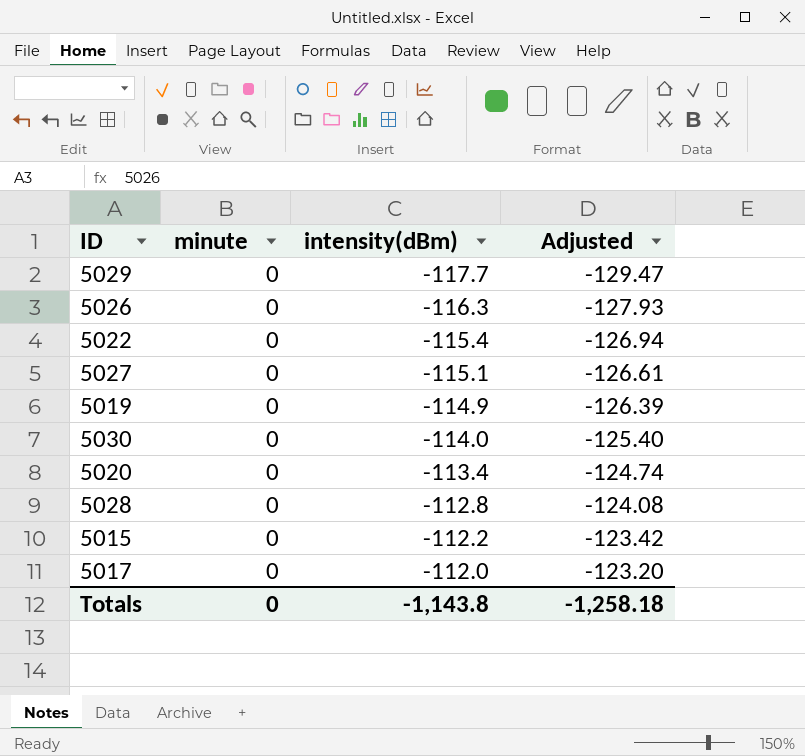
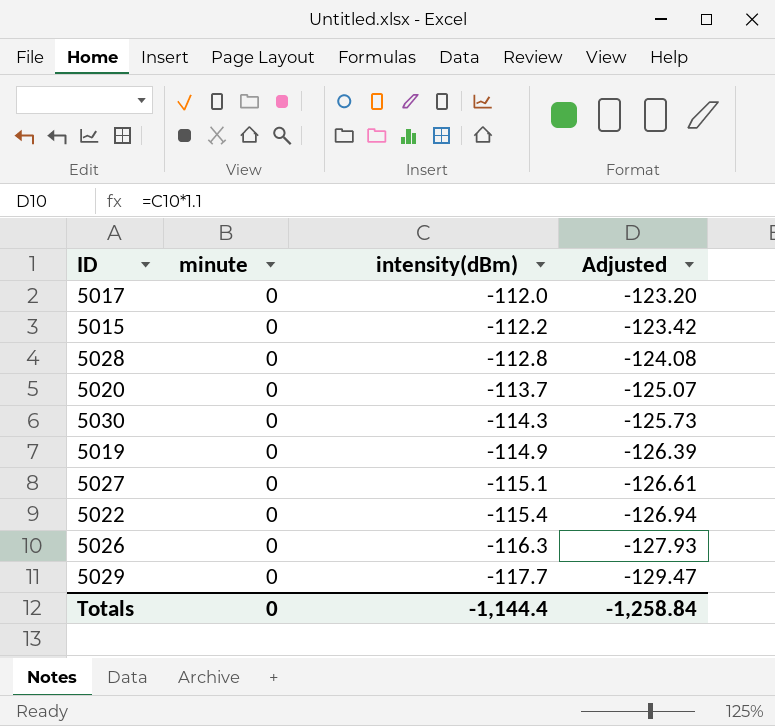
row order: intensity(dBm) ascending -> intensity(dBm) descending
5020 | intensity(dBm): -113.4 -> -113.7
5020 | Adjusted: -124.74 -> -125.07
5030 | intensity(dBm): -114.0 -> -114.3
5030 | Adjusted: -125.40 -> -125.73
Totals | intensity(dBm): -1,143.8 -> -1,144.4
Totals | Adjusted: -1,258.18 -> -1,258.84

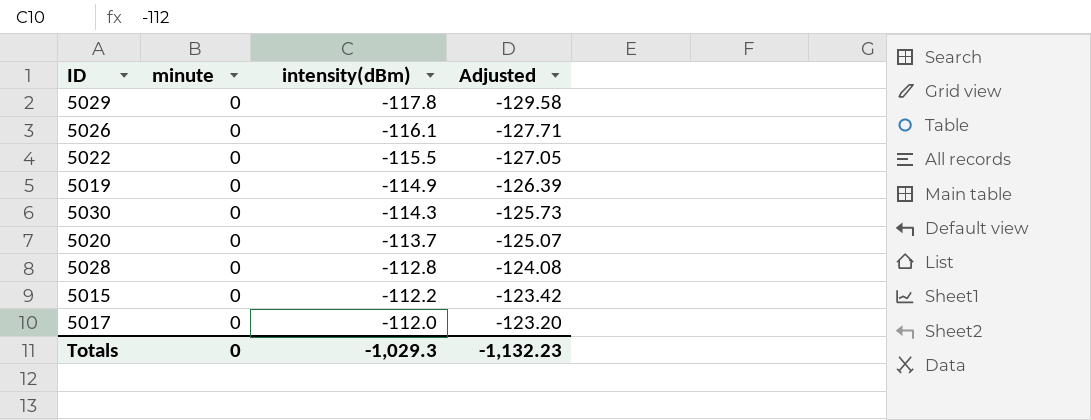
row order: intensity(dBm) descending -> intensity(dBm) ascending
row 5027: 0 | -115.1 | -126.61 -> none
5029 | intensity(dBm): -117.7 -> -117.8
5029 | Adjusted: -129.47 -> -129.58
5026 | intensity(dBm): -116.3 -> -116.1
5026 | Adjusted: -127.93 -> -127.71
5022 | intensity(dBm): -115.4 -> -115.5
5022 | Adjusted: -126.94 -> -127.05
Totals | intensity(dBm): -1,144.4 -> -1,029.3
Totals | Adjusted: -1,258.84 -> -1,132.23

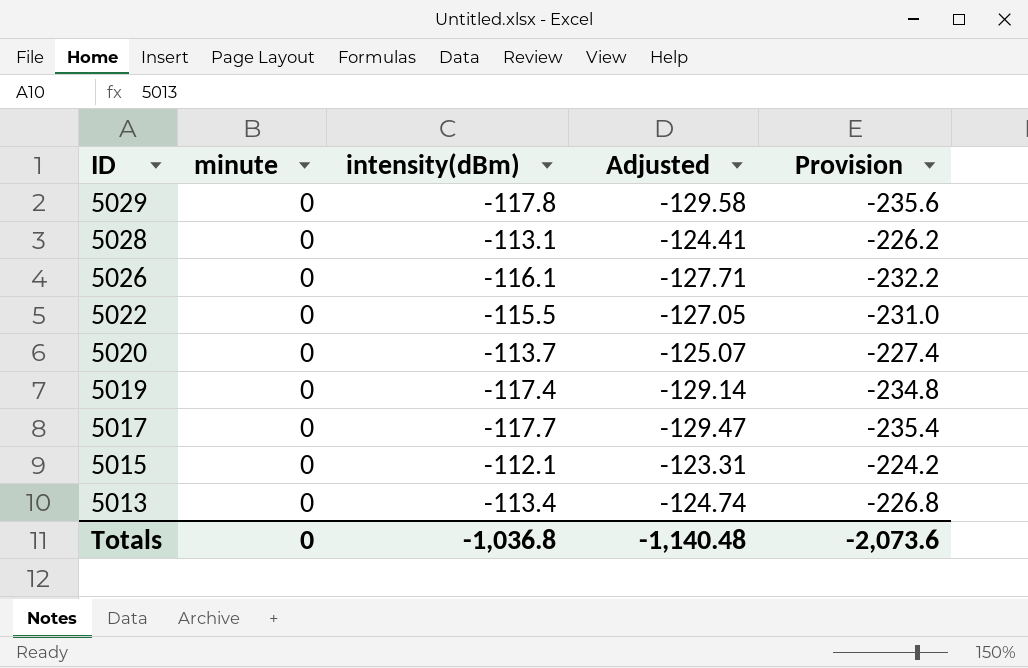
row order: intensity(dBm) ascending -> ID descending
column Provision | formula: none -> [intensity(dBm)] * 2
row 5030: 0 | -114.3 | -125.73 -> none
5028 | intensity(dBm): -112.8 -> -113.1
5028 | Adjusted: -124.08 -> -124.41
5019 | intensity(dBm): -114.9 -> -117.4
5019 | Adjusted: -126.39 -> -129.14
5017 | intensity(dBm): -112.0 -> -117.7
5017 | Adjusted: -123.20 -> -129.47
5015 | intensity(dBm): -112.2 -> -112.1
5015 | Adjusted: -123.42 -> -123.31
row 5013: none -> 0 | -113.4 | -124.74 | -226.8
Totals | intensity(dBm): -1,029.3 -> -1,036.8
Totals | Adjusted: -1,132.23 -> -1,140.48

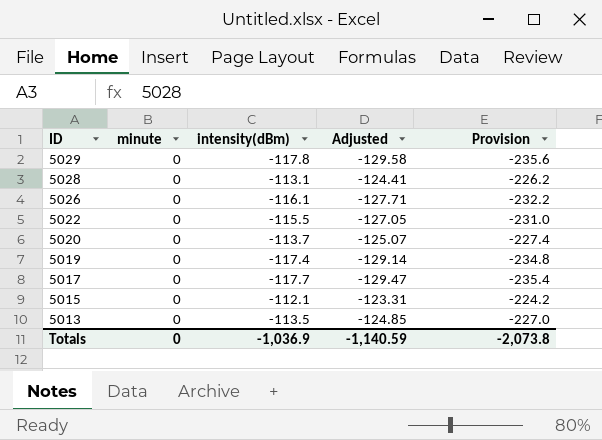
5013 | intensity(dBm): -113.4 -> -113.5
5013 | Adjusted: -124.74 -> -124.85
5013 | Provision: -226.8 -> -227.0
Totals | intensity(dBm): -1,036.8 -> -1,036.9
Totals | Adjusted: -1,140.48 -> -1,140.59
Totals | Provision: -2,073.6 -> -2,073.8

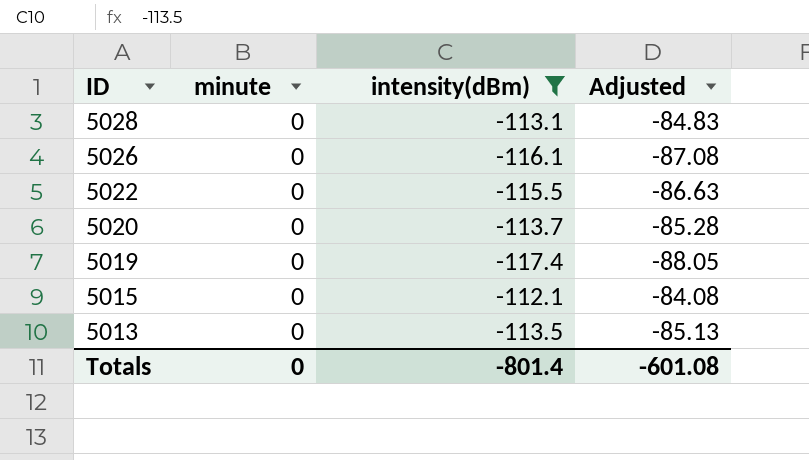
filter: none -> intensity(dBm) >= -117.4
column Provision | formula: [intensity(dBm)] * 2 -> none
column Adjusted | formula: [intensity(dBm)] * 1.1 -> [intensity(dBm)] * 0.75
Totals | intensity(dBm): -1,036.9 -> -801.4
Totals | Adjusted: -1,140.59 -> -601.08

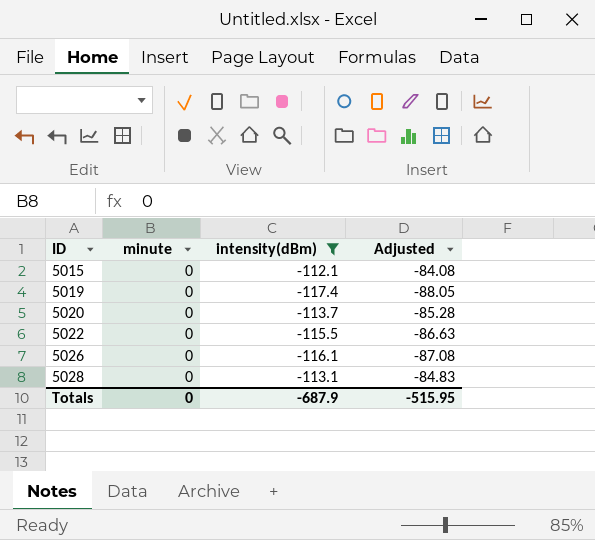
row order: ID descending -> ID ascending
row 5013: 0 | -113.5 | -85.13 -> none
Totals | intensity(dBm): -801.4 -> -687.9
Totals | Adjusted: -601.08 -> -515.95

